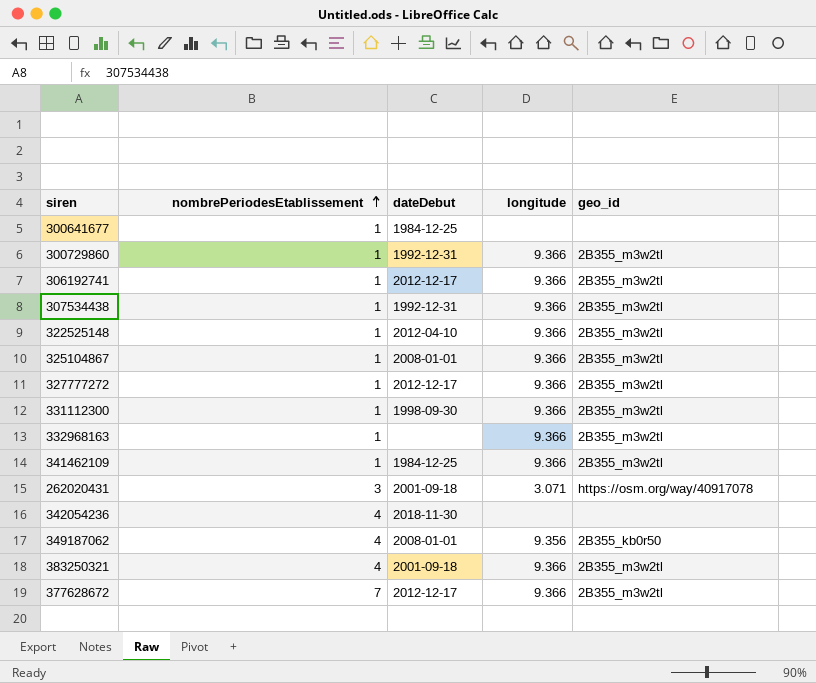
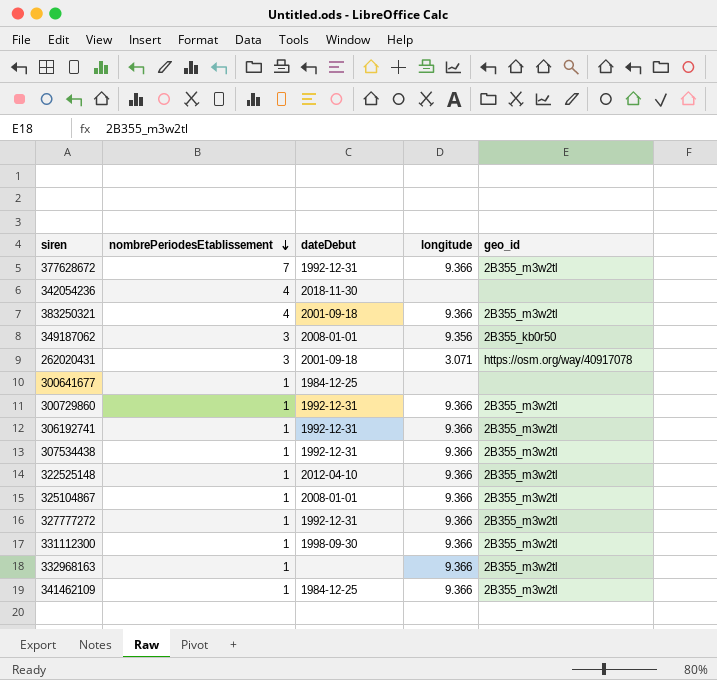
row order: nombrePeriodesEtablissement ascending -> nombrePeriodesEtablissement descending
377628672 | dateDebut: 2012-12-17 -> 1992-12-31
349187062 | nombrePeriodesEtablissement: 4 -> 3
306192741 | dateDebut: 2012-12-17 -> 1992-12-31
327777272 | dateDebut: 2012-12-17 -> 1992-12-31

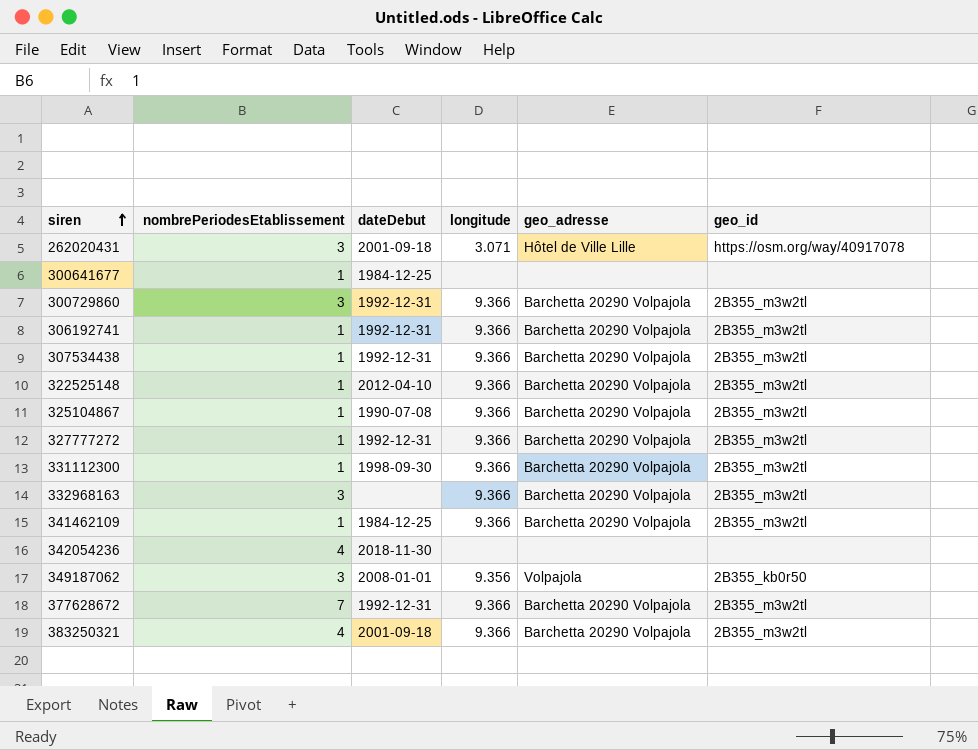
row order: nombrePeriodesEtablissement descending -> siren ascending
column geo_adresse | position: none -> 5
300729860 | nombrePeriodesEtablissement: 1 -> 3
325104867 | dateDebut: 2008-01-01 -> 1990-07-08
332968163 | nombrePeriodesEtablissement: 1 -> 3

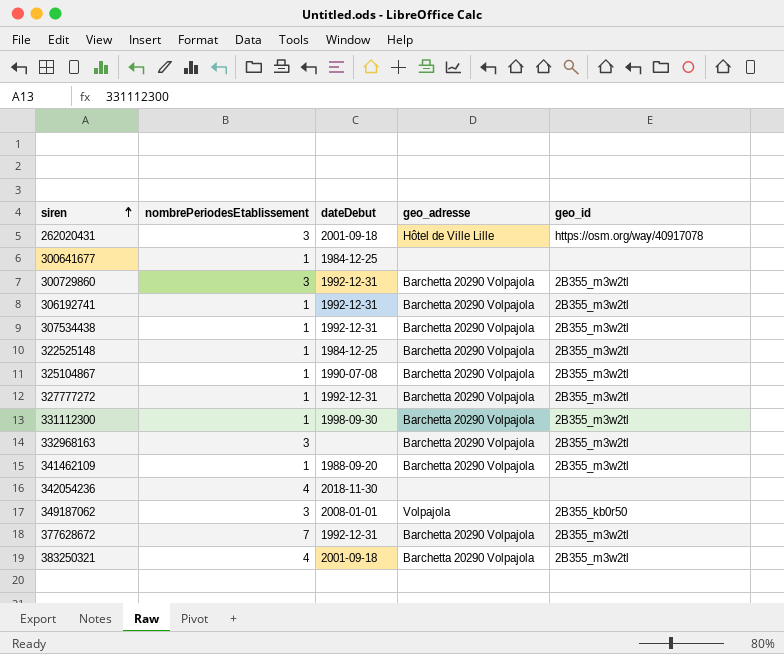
column longitude | position: 4 -> none
322525148 | dateDebut: 2012-04-10 -> 1984-12-25
341462109 | dateDebut: 1984-12-25 -> 1988-09-20

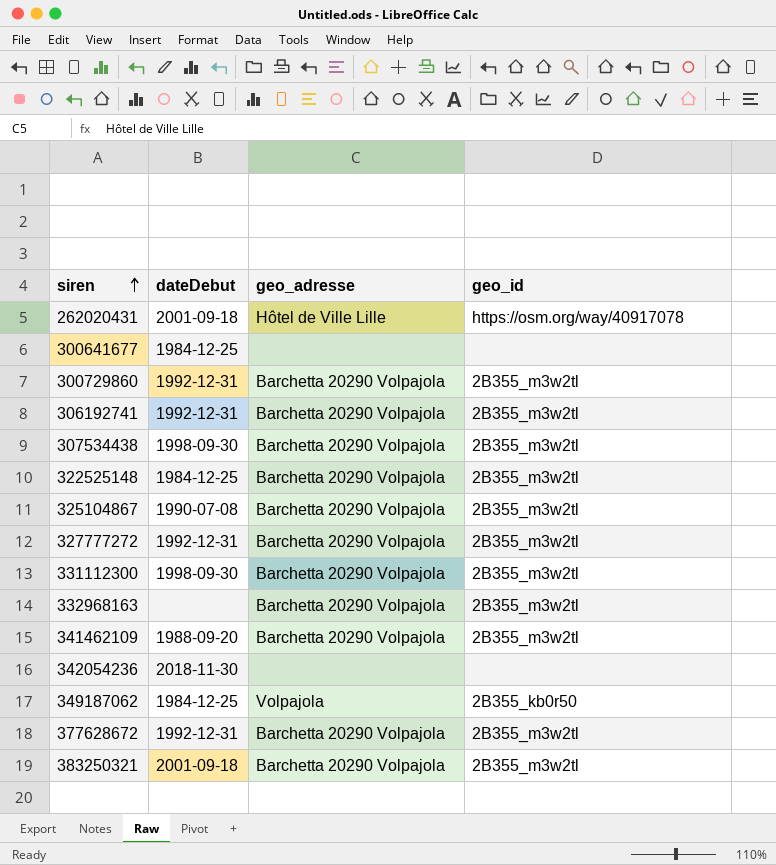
column nombrePeriodesEtablissement | position: 2 -> none
307534438 | dateDebut: 1992-12-31 -> 1998-09-30
349187062 | dateDebut: 2008-01-01 -> 1984-12-25

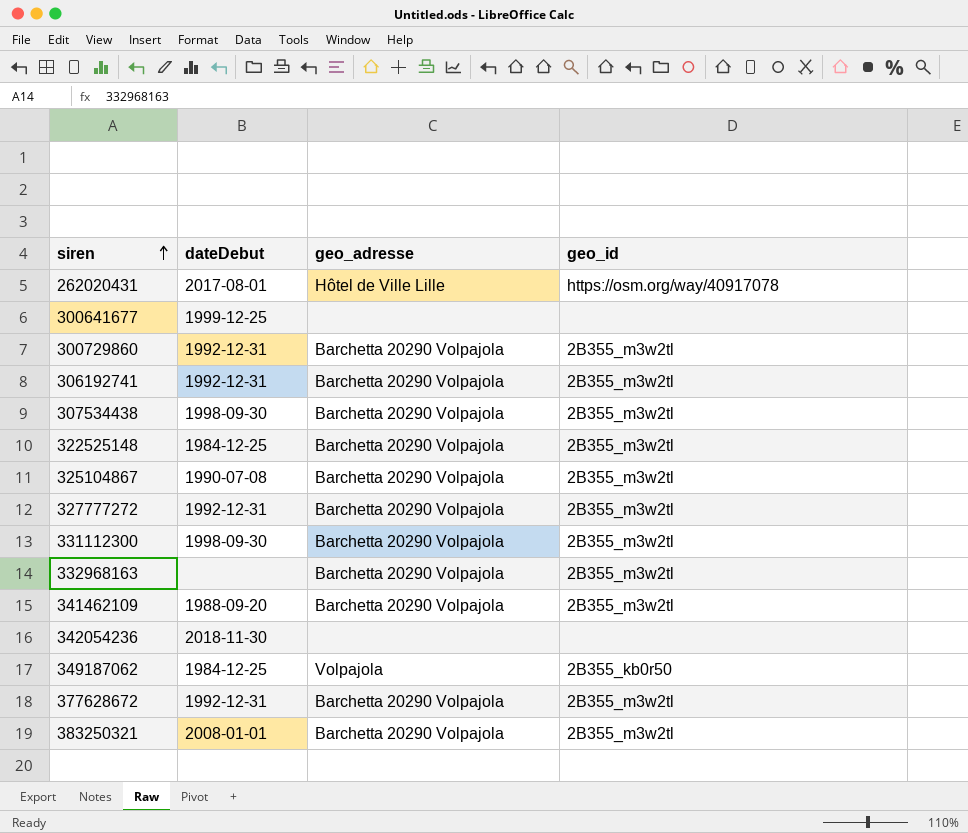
262020431 | dateDebut: 2001-09-18 -> 2017-08-01
300641677 | dateDebut: 1984-12-25 -> 1999-12-25
383250321 | dateDebut: 2001-09-18 -> 2008-01-01

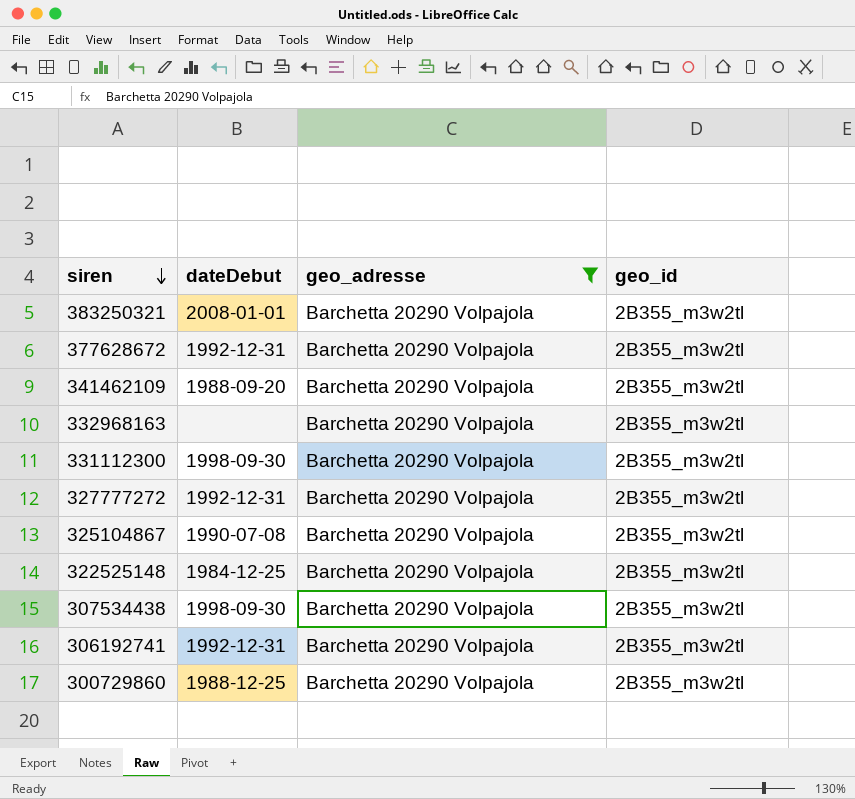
filter: none -> geo_adresse = Barchetta 20290 Volpajola
row order: siren ascending -> siren descending
300729860 | dateDebut: 1992-12-31 -> 1988-12-25

